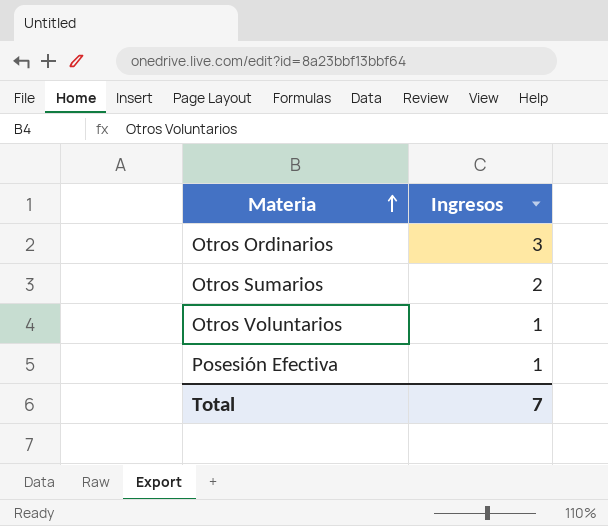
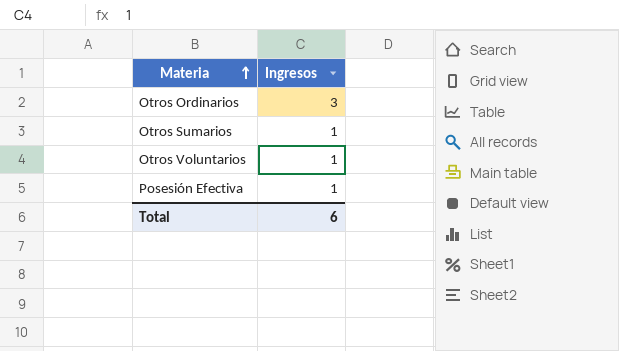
Otros Sumarios | Ingresos: 2 -> 1
Total | Ingresos: 7 -> 6

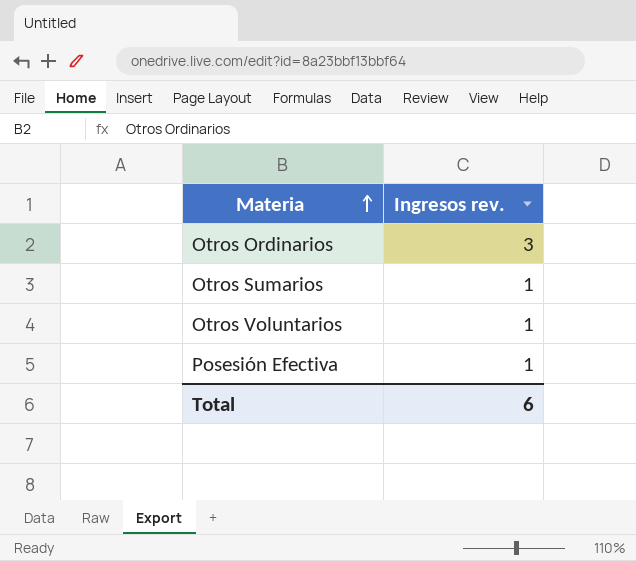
column name: Ingresos -> Ingresos rev.

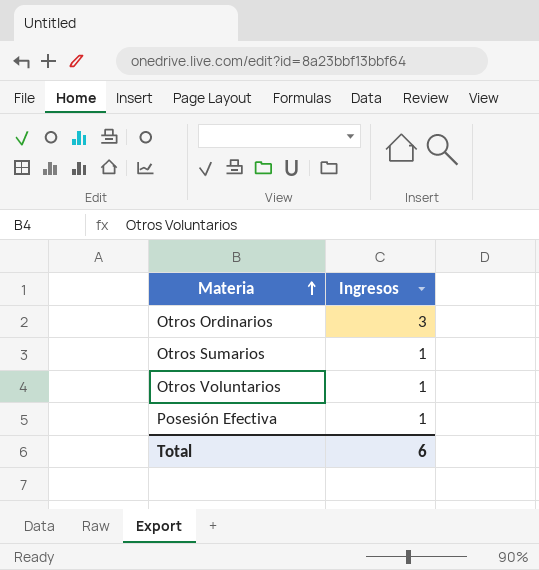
column name: Ingresos rev. -> Ingresos

